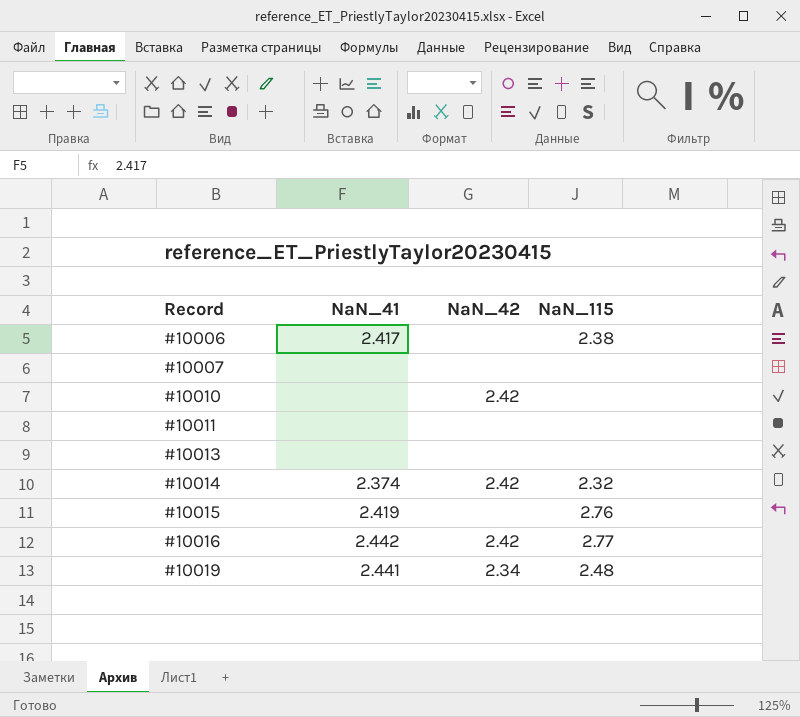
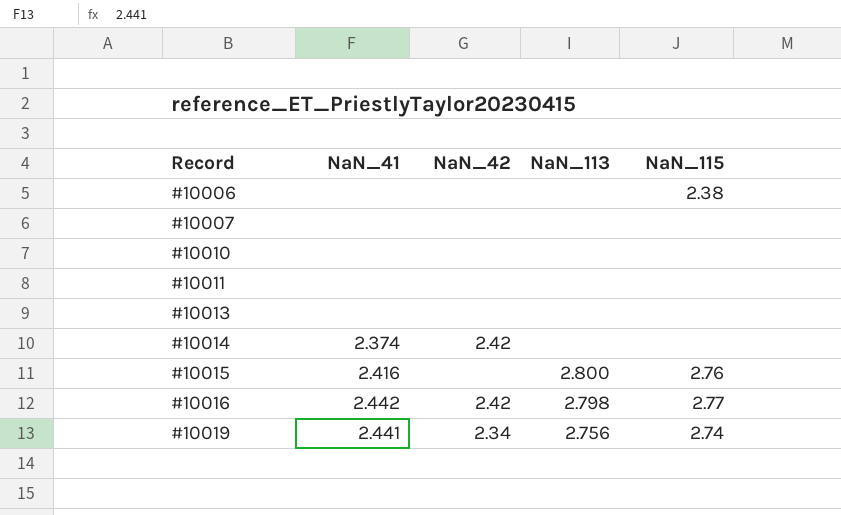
column NaN_113 | position: none -> 4
#10006 | NaN_41: 2.417 -> none
#10010 | NaN_42: 2.42 -> none
#10014 | NaN_115: 2.32 -> none
#10015 | NaN_41: 2.419 -> 2.416
#10019 | NaN_115: 2.48 -> 2.74

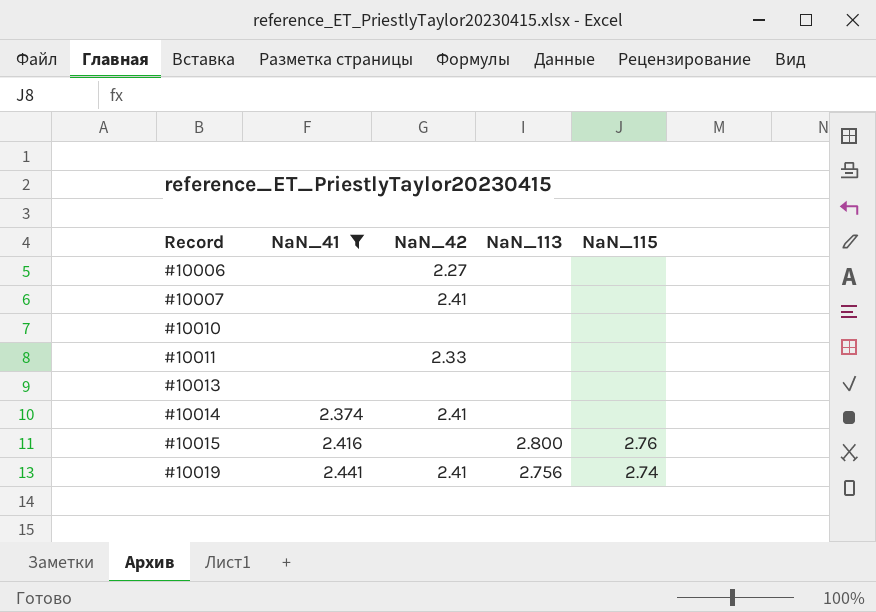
filter: none -> NaN_41 != 2.442
#10006 | NaN_42: none -> 2.27
#10006 | NaN_115: 2.38 -> none
#10007 | NaN_42: none -> 2.41
#10011 | NaN_42: none -> 2.33
#10014 | NaN_42: 2.42 -> 2.41
#10019 | NaN_42: 2.34 -> 2.41

